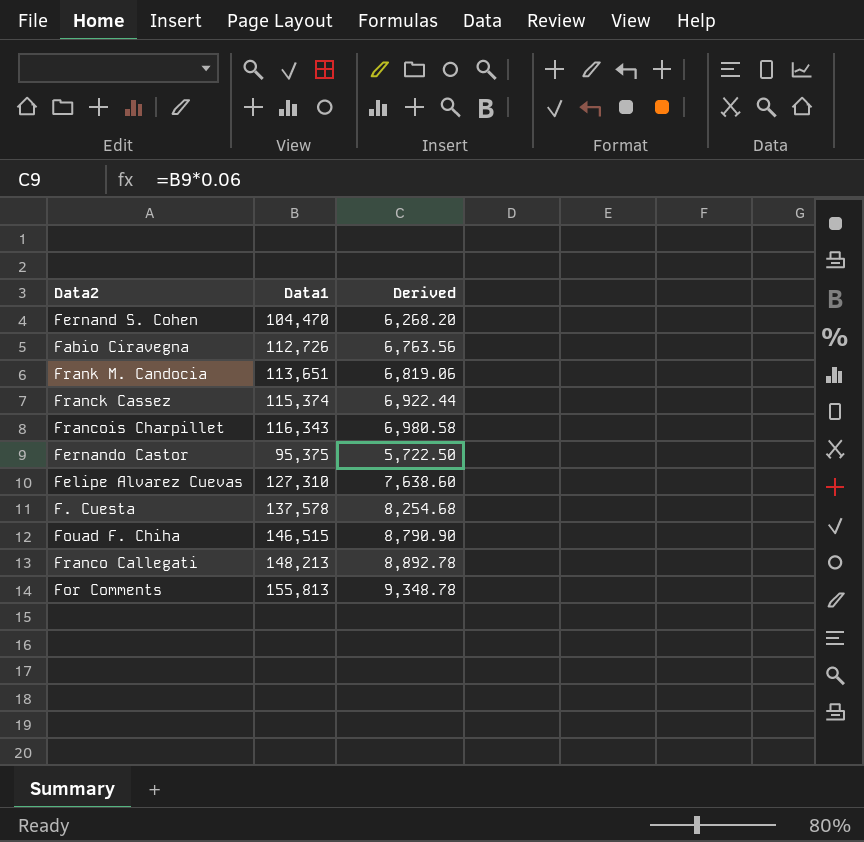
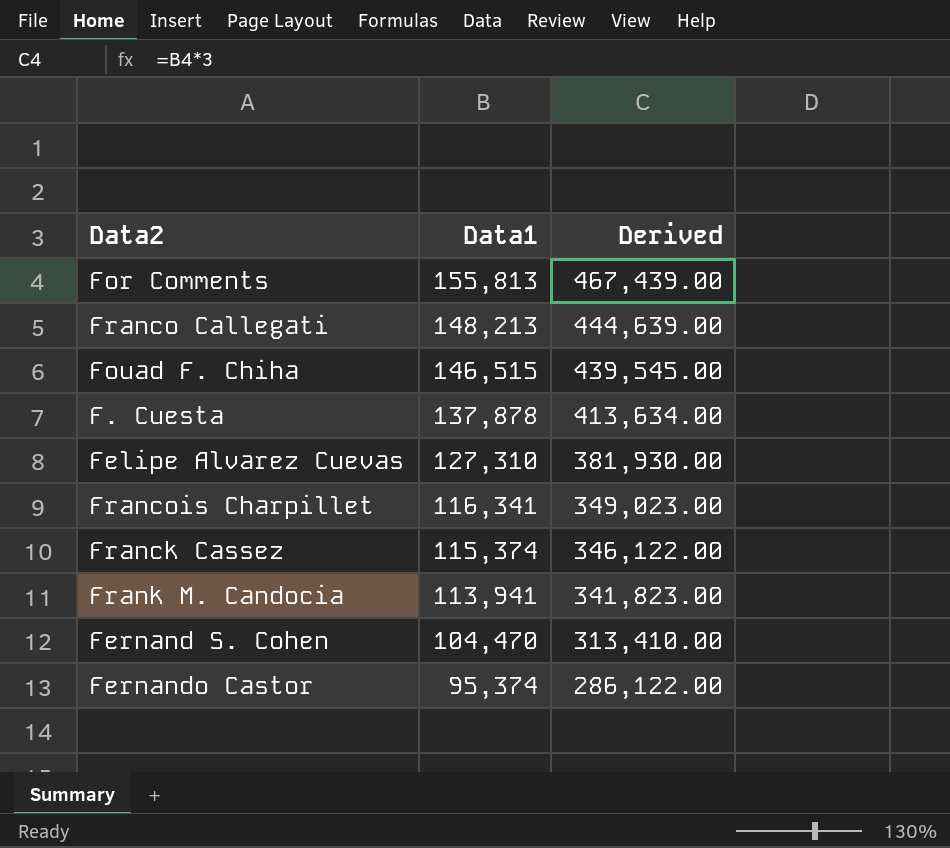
row order: none -> Data1 descending
column Derived | formula: [Data1] * 0.06 -> [Data1] * 3
row Fabio Ciravegna: 112,726 | 6,763.56 -> none
F. Cuesta | Data1: 137,578 -> 137,878
Francois Charpillet | Data1: 116,343 -> 116,341
Frank M. Candocia | Data1: 113,651 -> 113,941
Fernando Castor | Data1: 95,375 -> 95,374

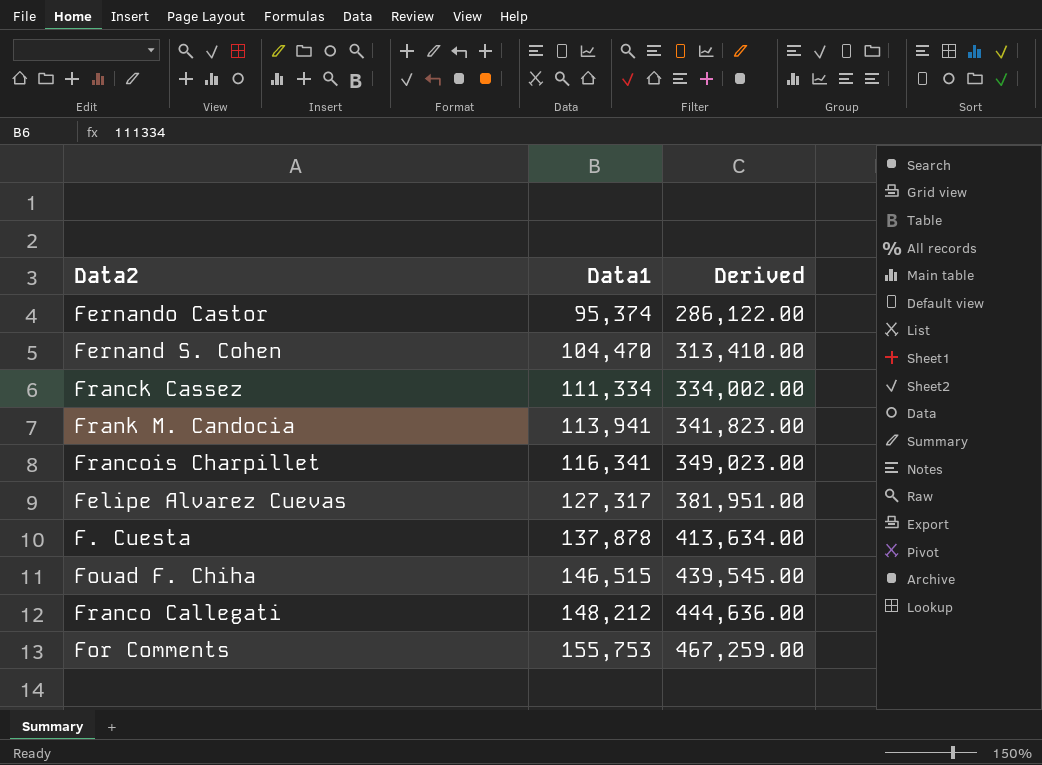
row order: Data1 descending -> Data1 ascending
Franck Cassez | Data1: 115,374 -> 111,334
Franck Cassez | Derived: 346,122.00 -> 334,002.00
Felipe Alvarez Cuevas | Data1: 127,310 -> 127,317
Felipe Alvarez Cuevas | Derived: 381,930.00 -> 381,951.00
Franco Callegati | Data1: 148,213 -> 148,212
Franco Callegati | Derived: 444,639.00 -> 444,636.00
For Comments | Data1: 155,813 -> 155,753
For Comments | Derived: 467,439.00 -> 467,259.00

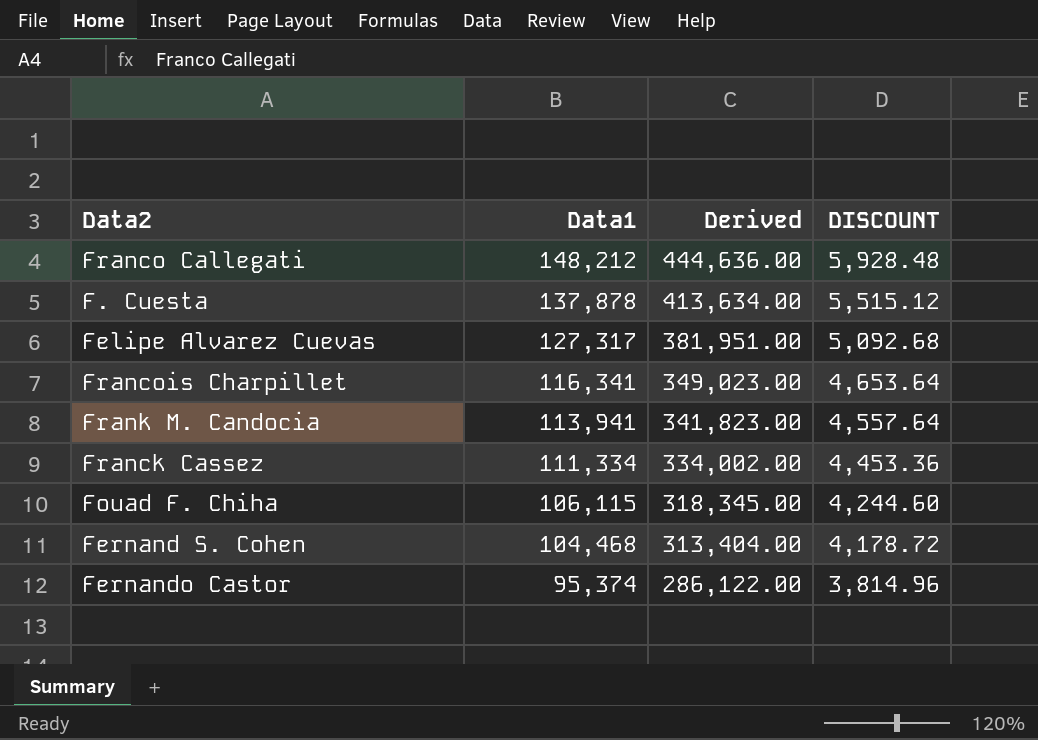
row order: Data1 ascending -> Data1 descending
column DISCOUNT | formula: none -> [Data1] * 0.04
row For Comments: 155,753 | 467,259.00 -> none
Fouad F. Chiha | Data1: 146,515 -> 106,115
Fouad F. Chiha | Derived: 439,545.00 -> 318,345.00
Fernand S. Cohen | Data1: 104,470 -> 104,468
Fernand S. Cohen | Derived: 313,410.00 -> 313,404.00

